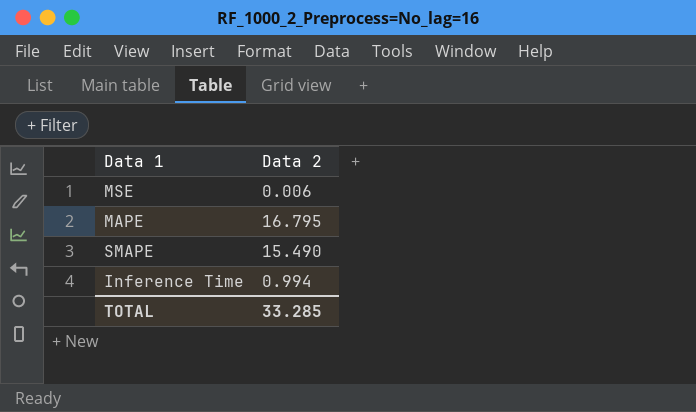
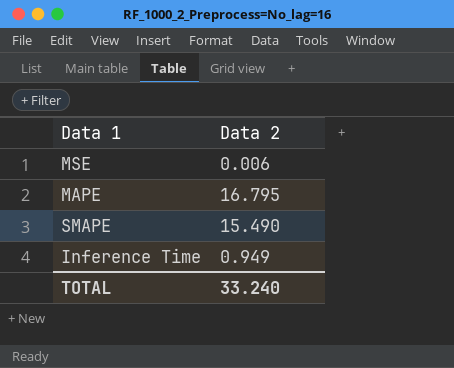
Inference Time | Data 2: 0.994 -> 0.949
TOTAL | Data 2: 33.285 -> 33.240

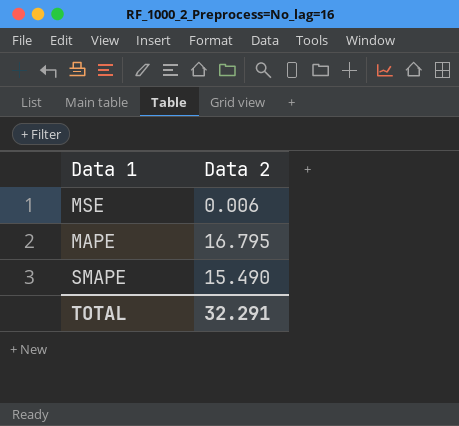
row Inference Time: 0.949 -> none
TOTAL | Data 2: 33.240 -> 32.291

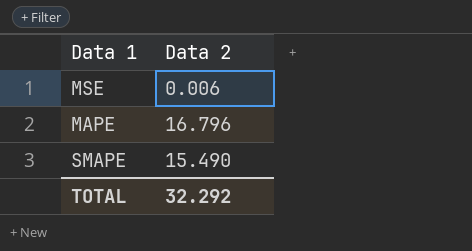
MAPE | Data 2: 16.795 -> 16.796
TOTAL | Data 2: 32.291 -> 32.292

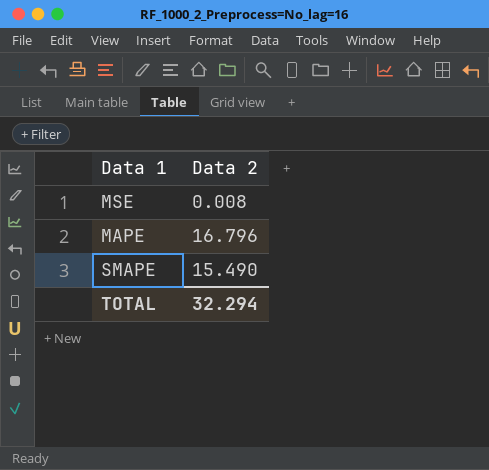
MSE | Data 2: 0.006 -> 0.008
TOTAL | Data 2: 32.292 -> 32.294

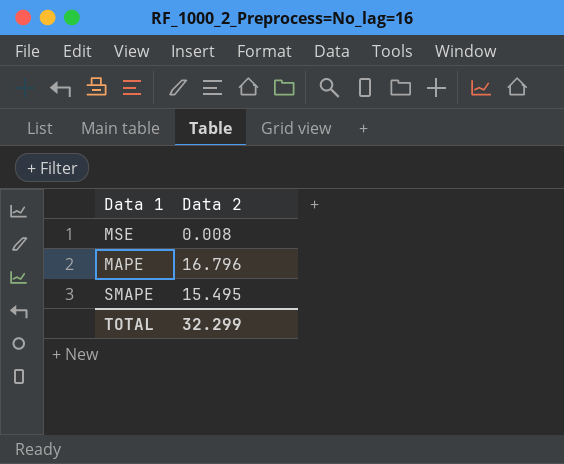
SMAPE | Data 2: 15.490 -> 15.495
TOTAL | Data 2: 32.294 -> 32.299

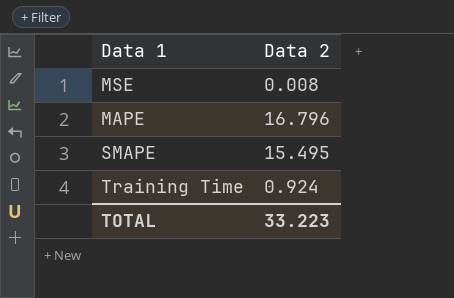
row Training Time: none -> 0.924
TOTAL | Data 2: 32.299 -> 33.223

